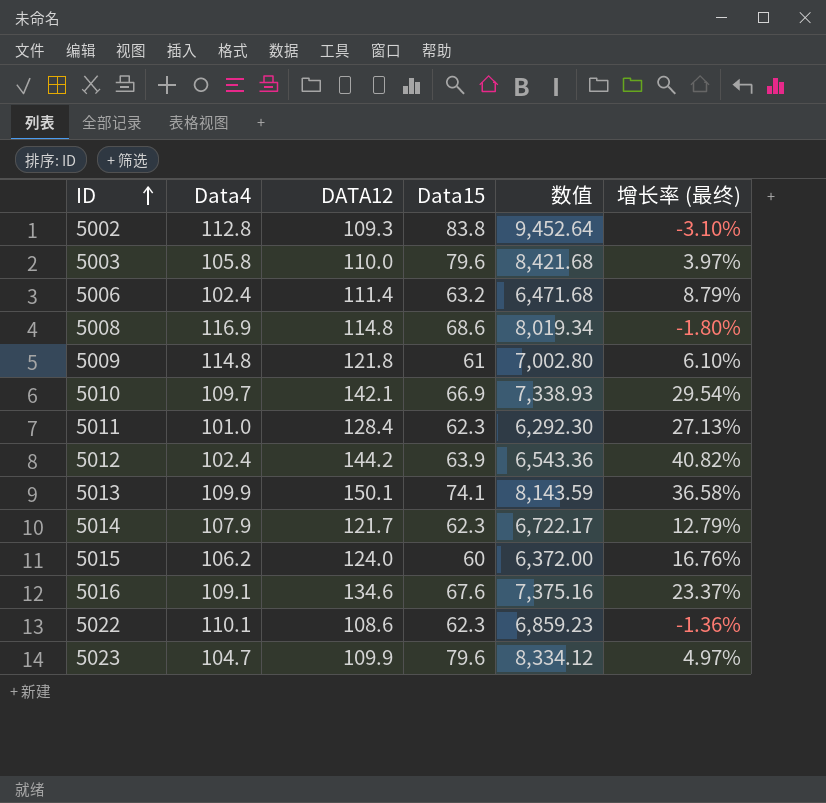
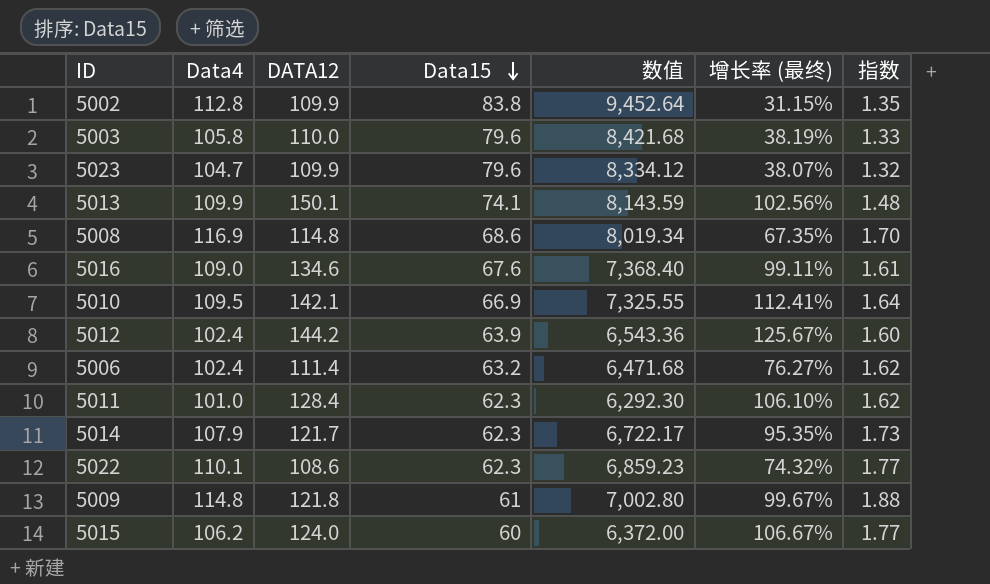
row order: ID ascending -> Data15 descending
column 增长率 (最终) | formula: ([DATA12] - [Data4]) / [Data4] -> ([DATA12] - [Data15]) / [Data15]
column 指数 | formula: none -> [Data4] / [Data15]
5002 | DATA12: 109.3 -> 109.9
5016 | Data4: 109.1 -> 109.0
5016 | 数值: 7,375.16 -> 7,368.40
5010 | Data4: 109.7 -> 109.5
5010 | 数值: 7,338.93 -> 7,325.55

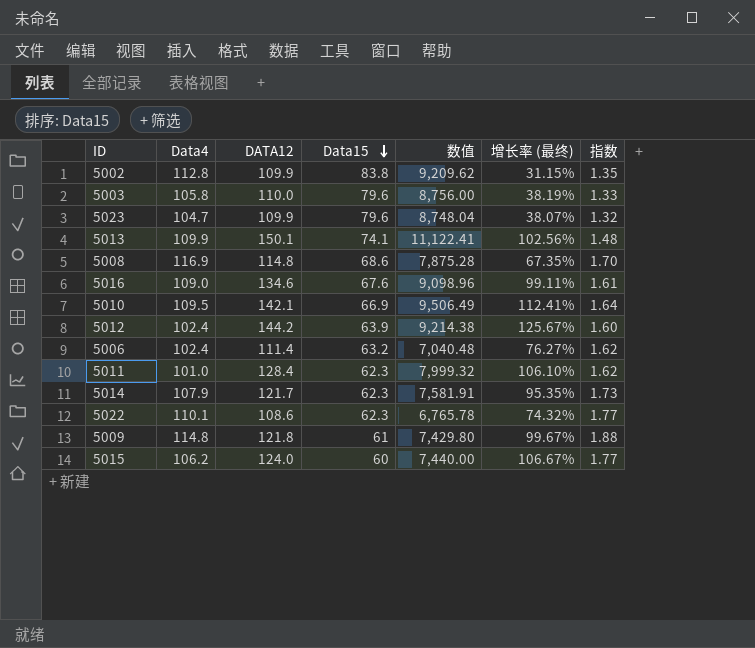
column 数值 | formula: [Data4] * [Data15] -> [DATA12] * [Data15]

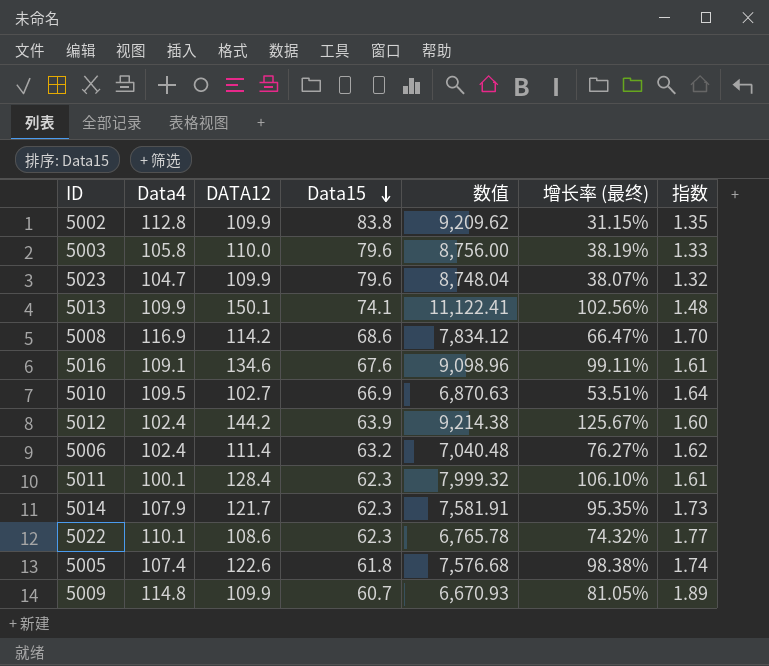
row 5015: 106.2 | 124.0 | 60 | 7,440.00 | 106.67% | 1.77 -> none
5008 | DATA12: 114.8 -> 114.2
5008 | 数值: 7,875.28 -> 7,834.12
5008 | 增长率 (最终): 67.35% -> 66.47%
5016 | Data4: 109.0 -> 109.1
5010 | DATA12: 142.1 -> 102.7
5010 | 数值: 9,506.49 -> 6,870.63
5010 | 增长率 (最终): 112.41% -> 53.51%
5011 | Data4: 101.0 -> 100.1
5011 | 指数: 1.62 -> 1.61
row 5005: none -> 107.4 | 122.6 | 61.8 | 7,576.68 | 98.38% | 1.74
5009 | DATA12: 121.8 -> 109.9
5009 | Data15: 61 -> 60.7
5009 | 数值: 7,429.80 -> 6,670.93
5009 | 增长率 (最终): 99.67% -> 81.05%
5009 | 指数: 1.88 -> 1.89

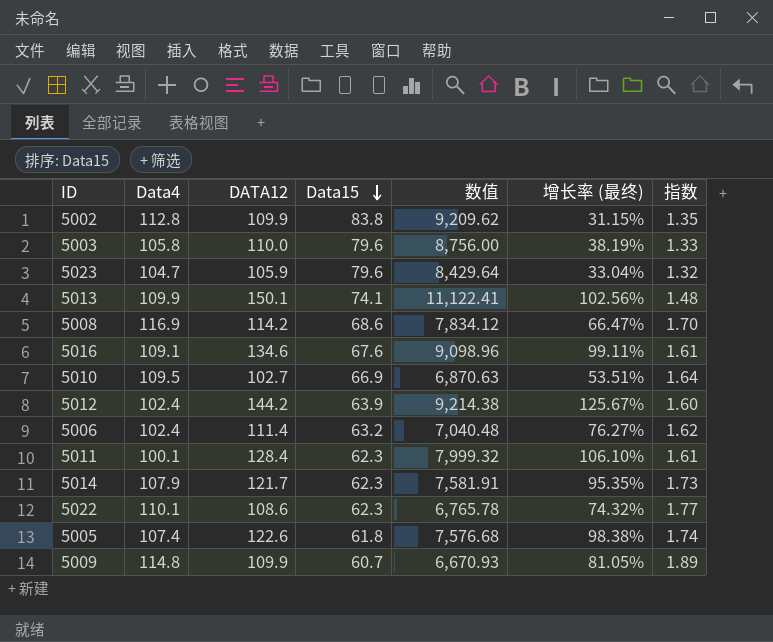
5023 | DATA12: 109.9 -> 105.9
5023 | 数值: 8,748.04 -> 8,429.64
5023 | 增长率 (最终): 38.07% -> 33.04%

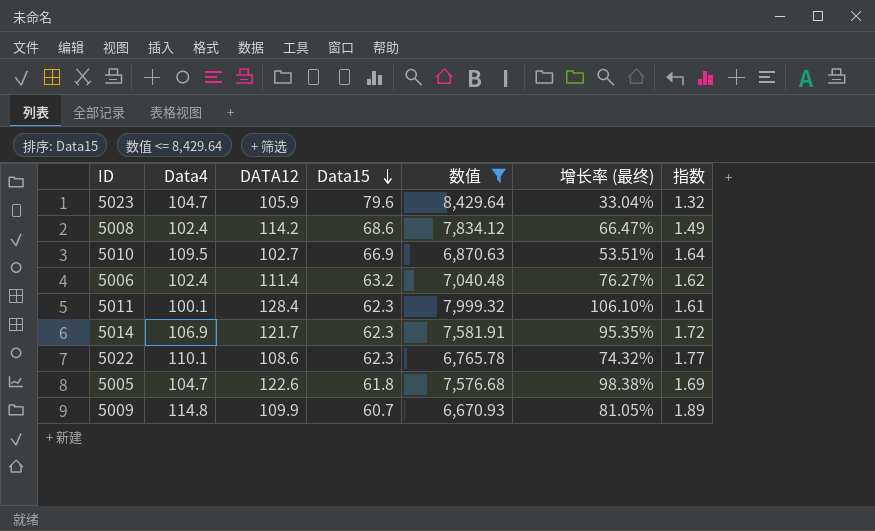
filter: none -> 数值 <= 8,429.64
5008 | Data4: 116.9 -> 102.4
5008 | 指数: 1.70 -> 1.49
5014 | Data4: 107.9 -> 106.9
5014 | 指数: 1.73 -> 1.72
5005 | Data4: 107.4 -> 104.7
5005 | 指数: 1.74 -> 1.69

